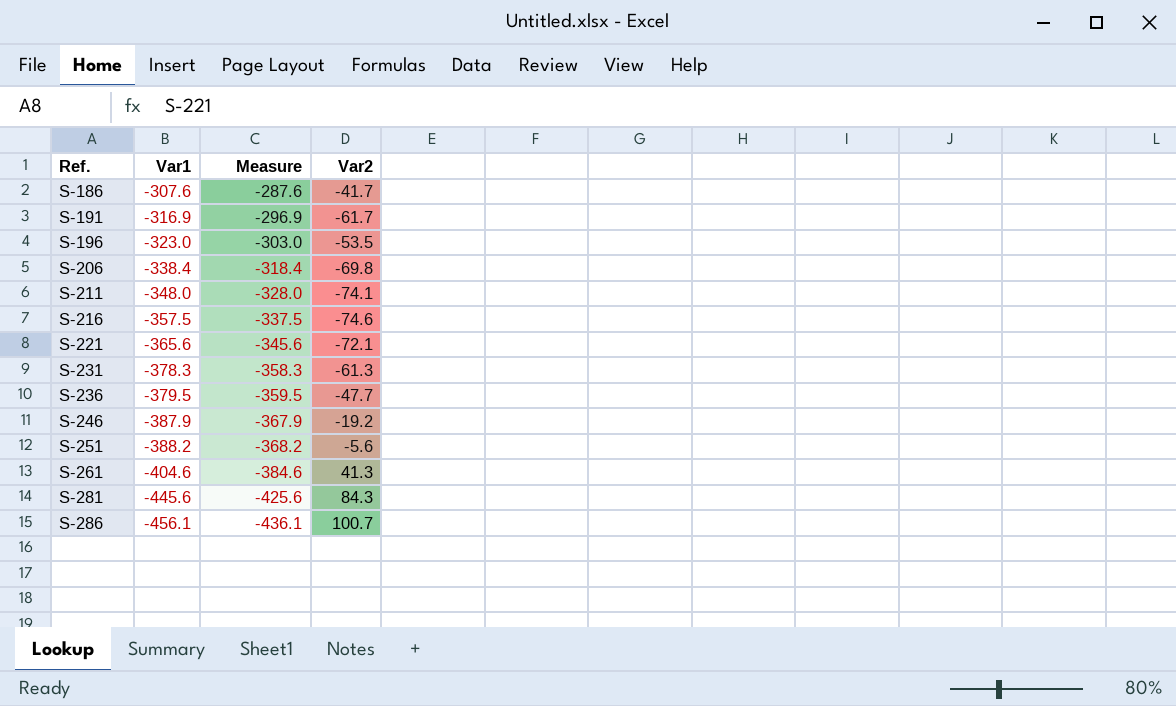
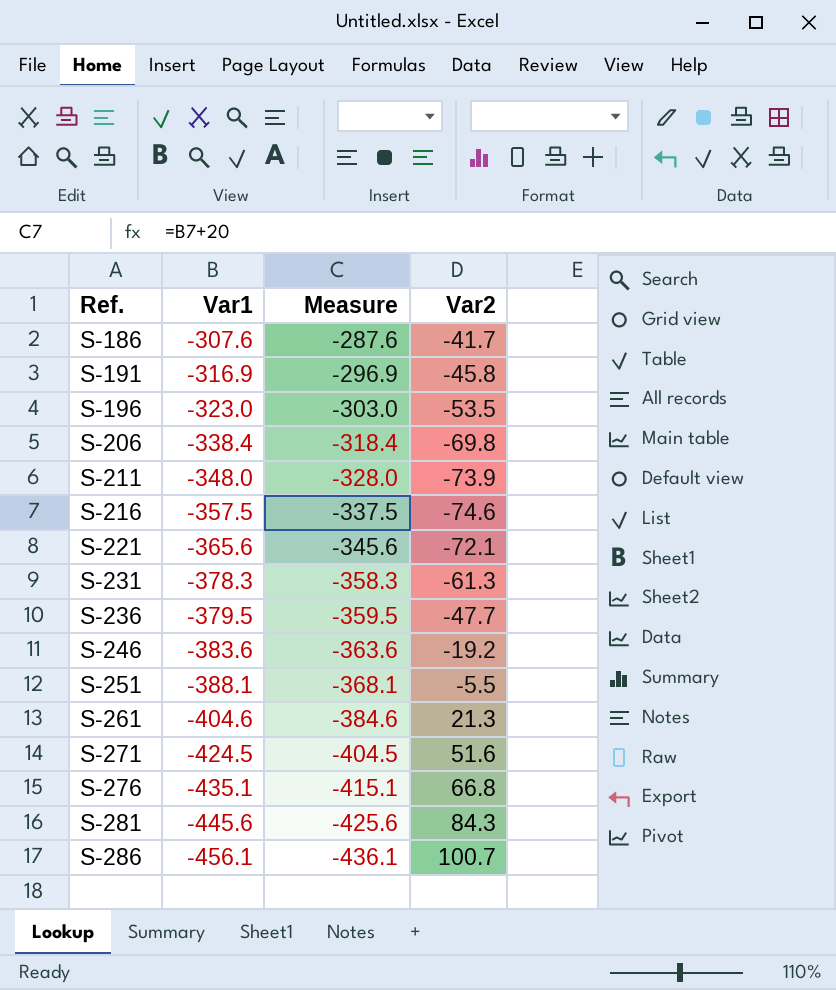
S-191 | Var2: -61.7 -> -45.8
S-211 | Var2: -74.1 -> -73.9
S-246 | Var1: -387.9 -> -383.6
S-246 | Measure: -367.9 -> -363.6
S-251 | Var1: -388.2 -> -388.1
S-251 | Measure: -368.2 -> -368.1
S-251 | Var2: -5.6 -> -5.5
S-261 | Var2: 41.3 -> 21.3
row S-271: none -> -424.5 | -404.5 | 51.6
row S-276: none -> -435.1 | -415.1 | 66.8

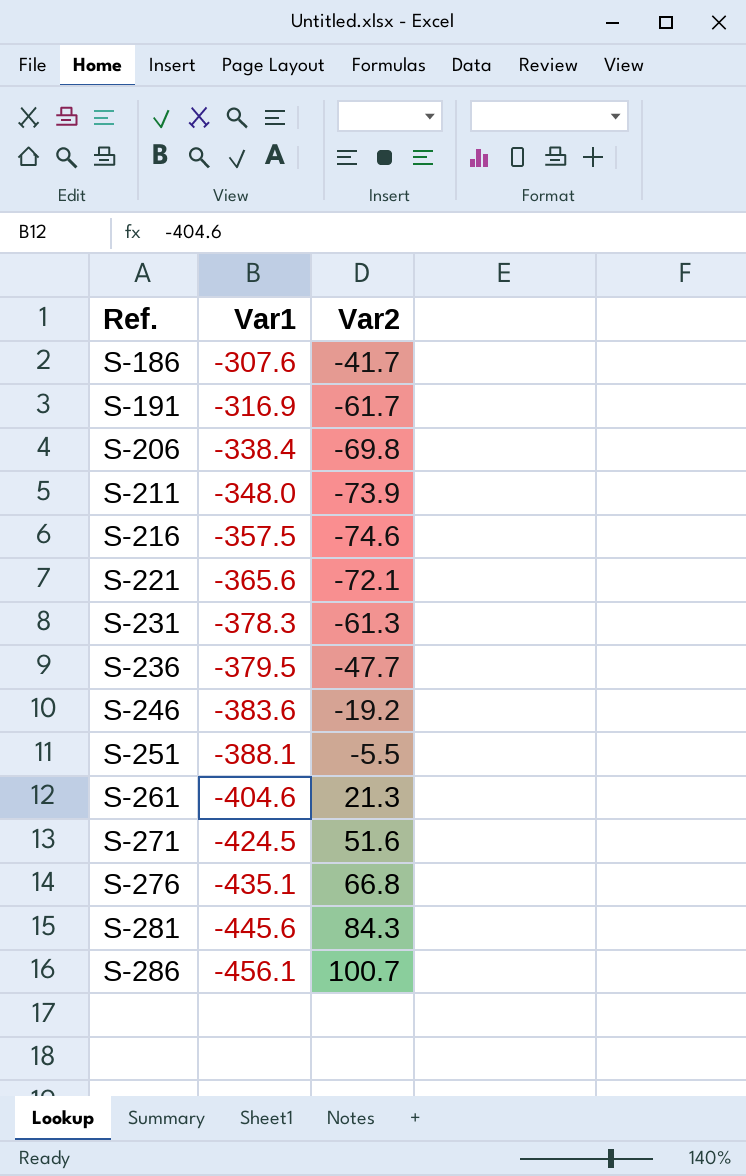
column Measure | formula: [Var1] + 20 -> none
row S-196: -323.0 | -303.0 | -53.5 -> none
S-191 | Var2: -45.8 -> -61.7

